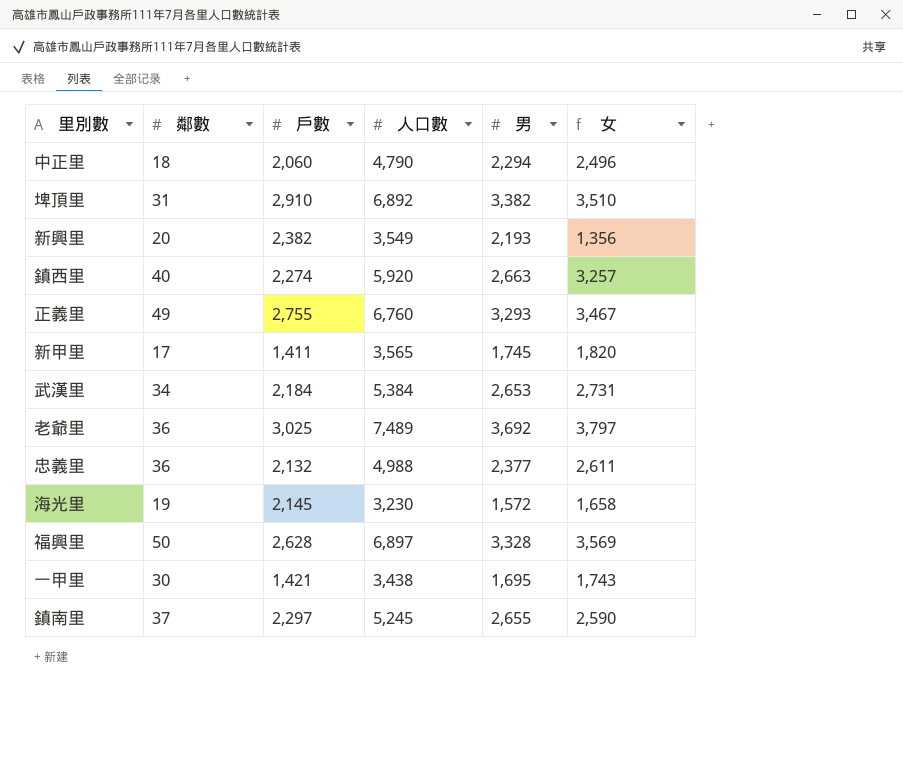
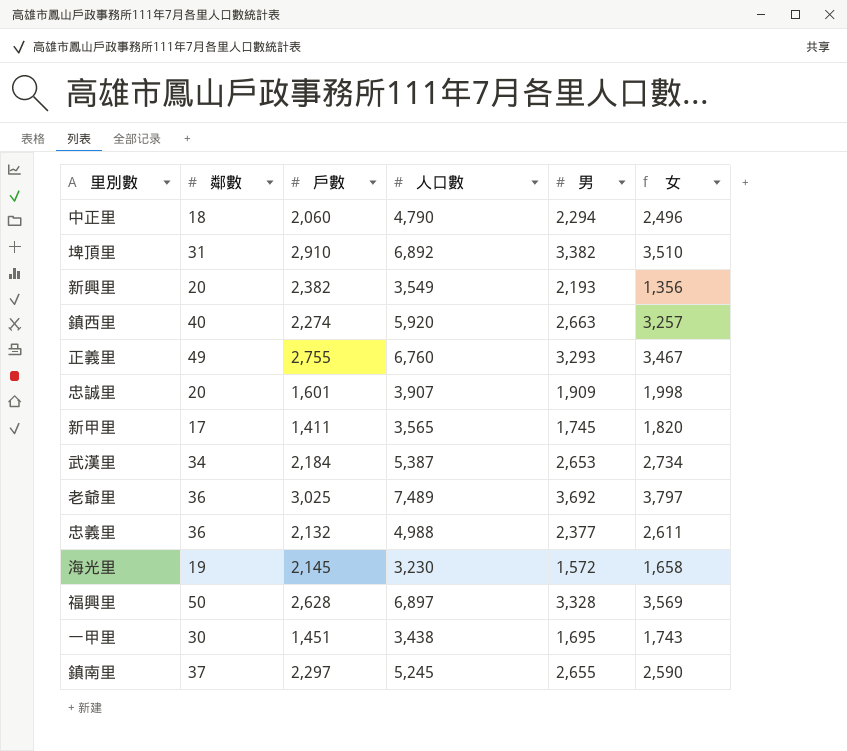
row 忠誠里: none -> 20 | 1,601 | 3,907 | 1,909 | 1,998
武漢里 | 人口數: 5,384 -> 5,387
武漢里 | 女: 2,731 -> 2,734
一甲里 | 戶數: 1,421 -> 1,451

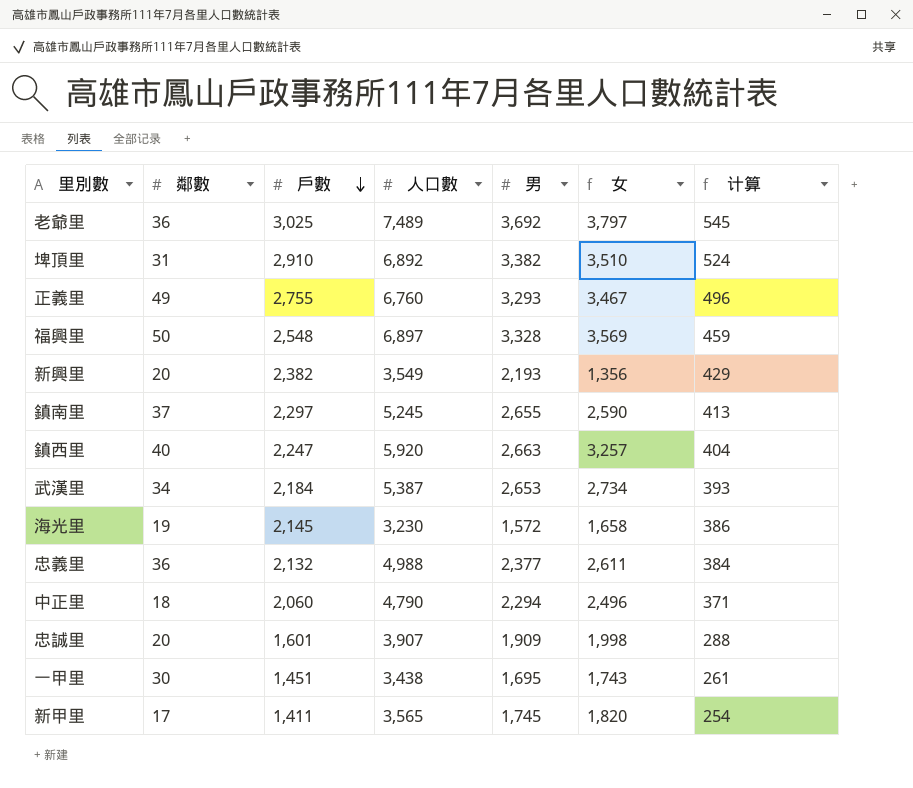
row order: none -> 戶數 descending
column 计算 | formula: none -> [戶數] * 0.18
福興里 | 戶數: 2,628 -> 2,548
鎮西里 | 戶數: 2,274 -> 2,247

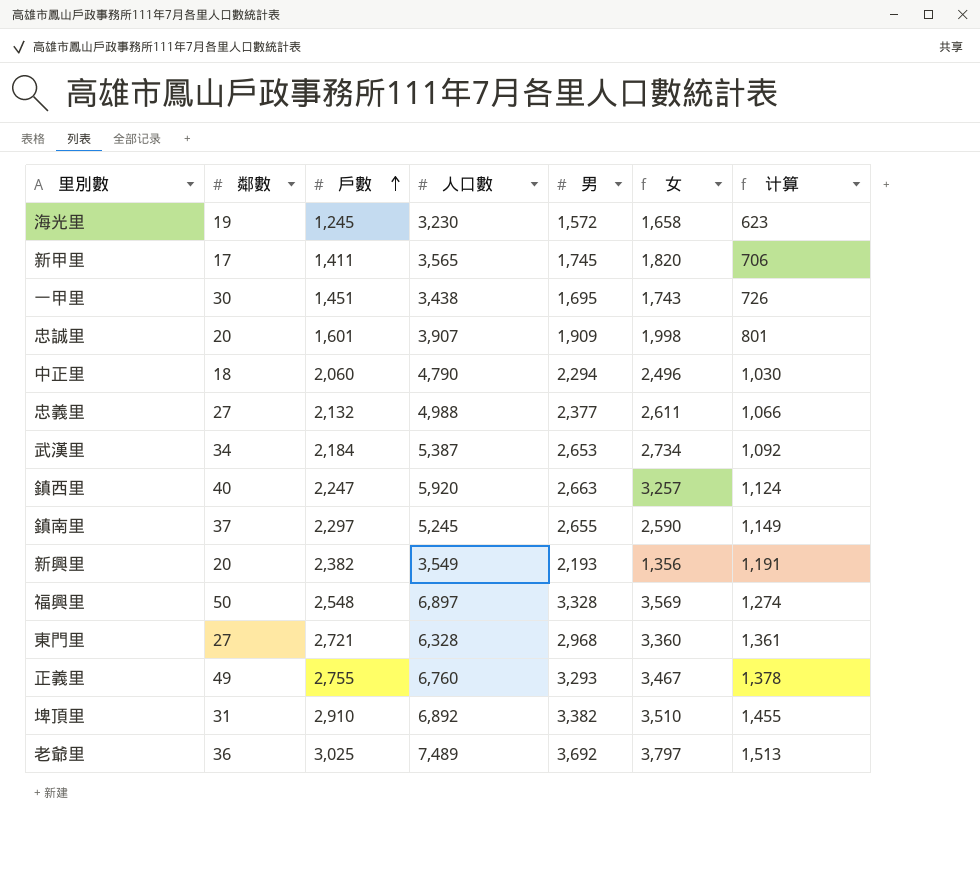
row order: 戶數 descending -> 戶數 ascending
column 计算 | formula: [戶數] * 0.18 -> [戶數] * 0.5
海光里 | 戶數: 2,145 -> 1,245
忠義里 | 鄰數: 36 -> 27
row 東門里: none -> 27 | 2,721 | 6,328 | 2,968 | 3,360 | 1,361

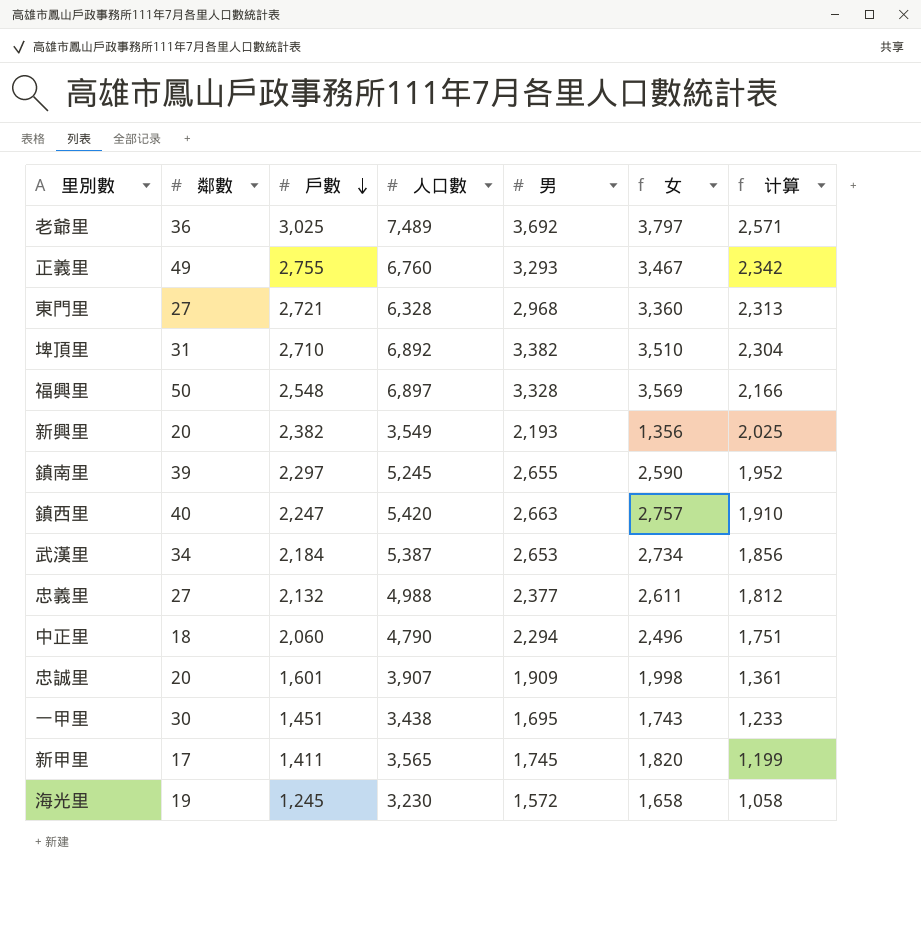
row order: 戶數 ascending -> 戶數 descending
column 计算 | formula: [戶數] * 0.5 -> [戶數] * 0.85
埤頂里 | 戶數: 2,910 -> 2,710
鎮南里 | 鄰數: 37 -> 39
鎮西里 | 人口數: 5,920 -> 5,420
鎮西里 | 女: 3,257 -> 2,757

